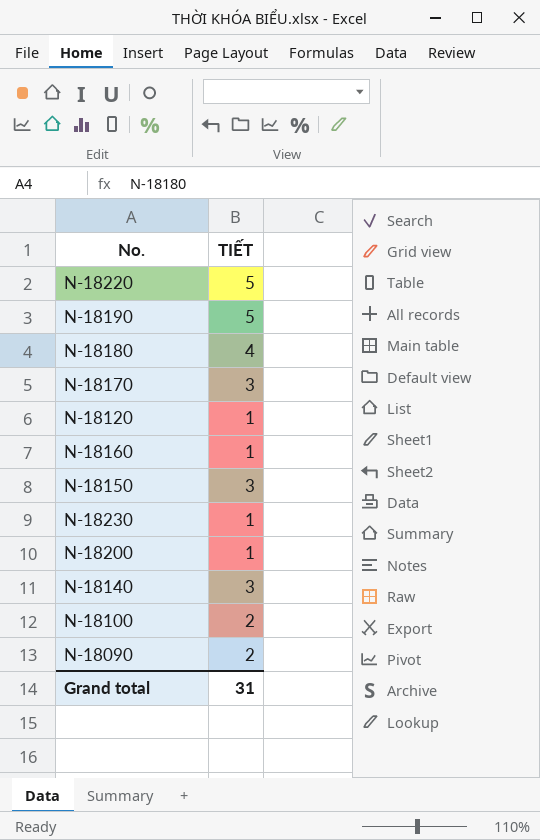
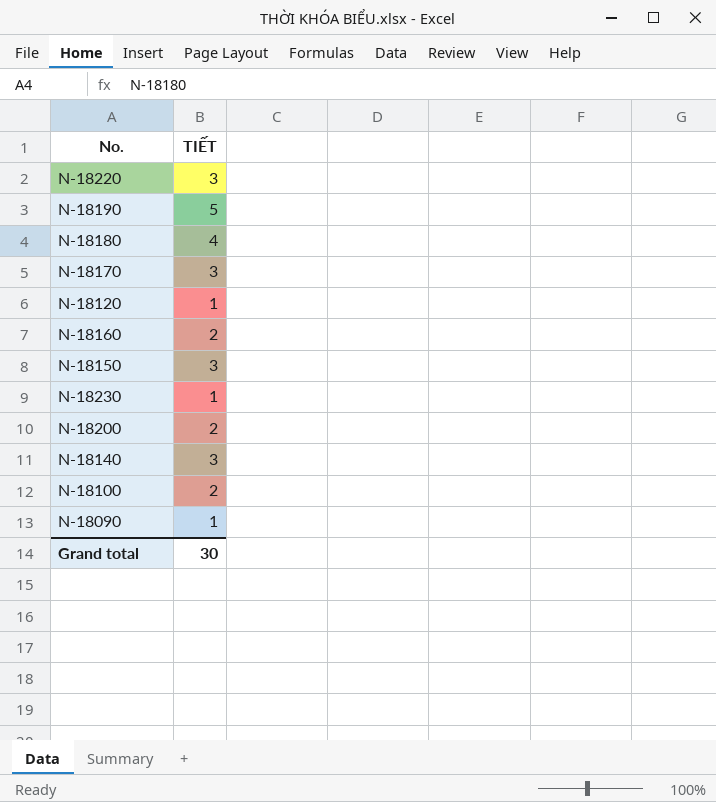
N-18220 | TIẾT: 5 -> 3
N-18160 | TIẾT: 1 -> 2
N-18200 | TIẾT: 1 -> 2
N-18090 | TIẾT: 2 -> 1
Grand total | TIẾT: 31 -> 30

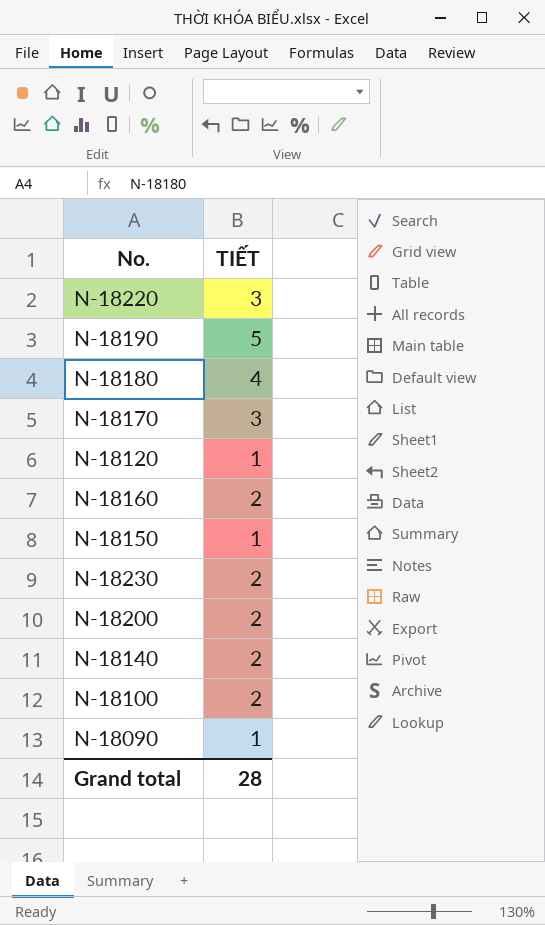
N-18150 | TIẾT: 3 -> 1
N-18230 | TIẾT: 1 -> 2
N-18140 | TIẾT: 3 -> 2
Grand total | TIẾT: 30 -> 28

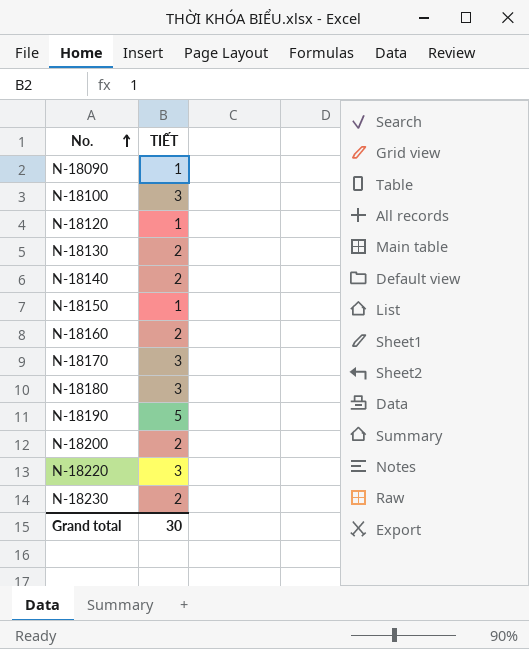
row order: none -> No. ascending
N-18100 | TIẾT: 2 -> 3
row N-18130: none -> 2
N-18180 | TIẾT: 4 -> 3
Grand total | TIẾT: 28 -> 30

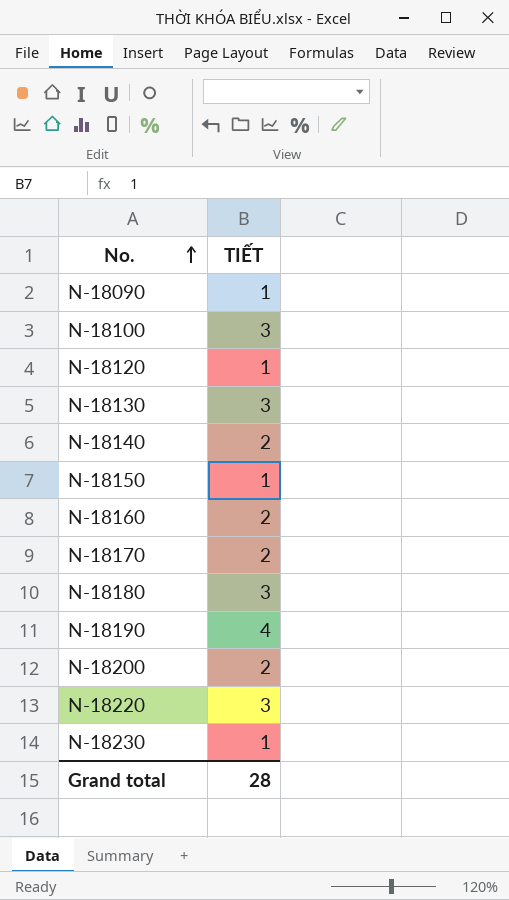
N-18130 | TIẾT: 2 -> 3
N-18170 | TIẾT: 3 -> 2
N-18190 | TIẾT: 5 -> 4
N-18230 | TIẾT: 2 -> 1
Grand total | TIẾT: 30 -> 28

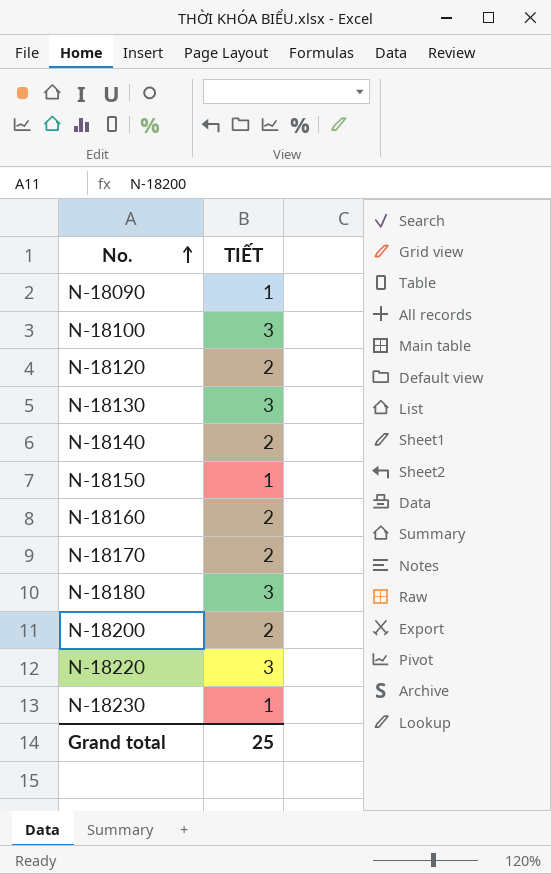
row N-18190: 4 -> none
N-18120 | TIẾT: 1 -> 2
Grand total | TIẾT: 28 -> 25

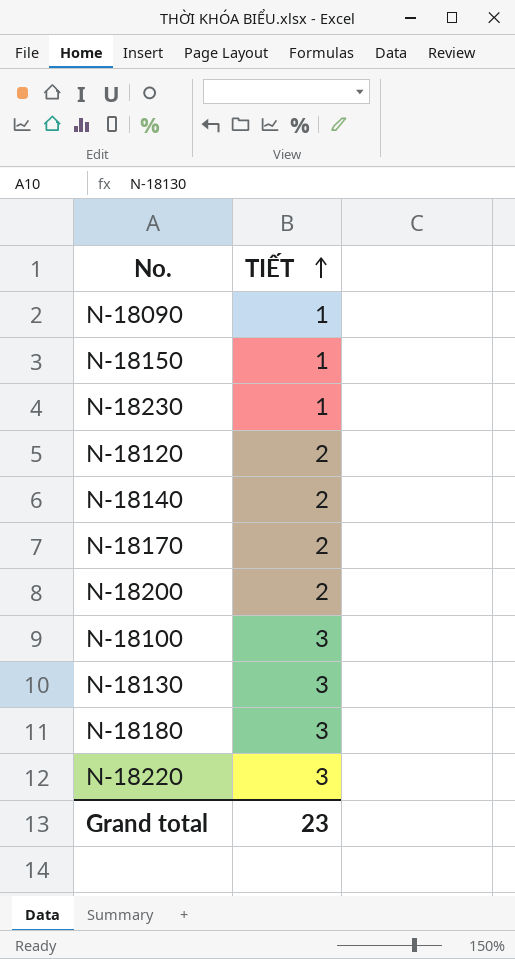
row order: No. ascending -> TIẾT ascending
row N-18160: 2 -> none
Grand total | TIẾT: 25 -> 23

